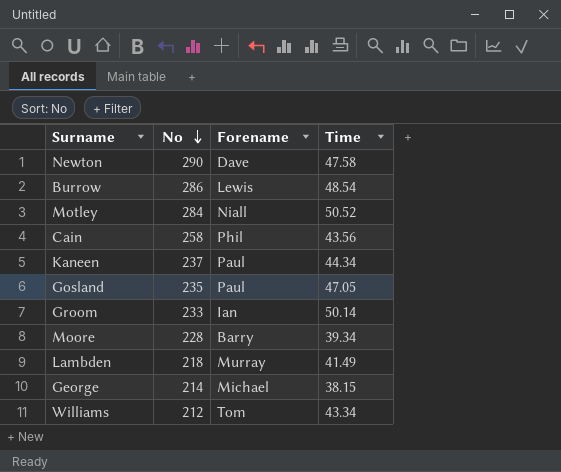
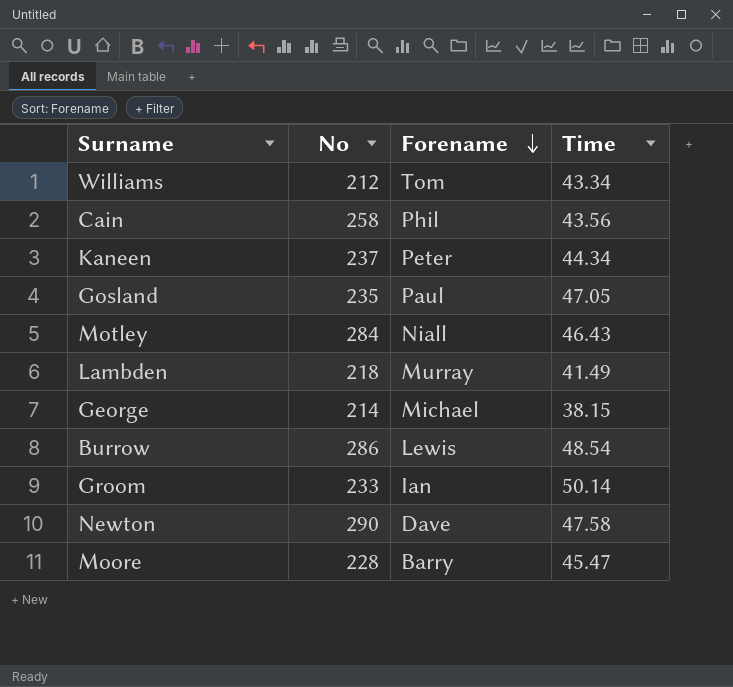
row order: No descending -> Forename descending
Kaneen | Forename: Paul -> Peter
Motley | Time: 50.52 -> 46.43
Moore | Time: 39.34 -> 45.47

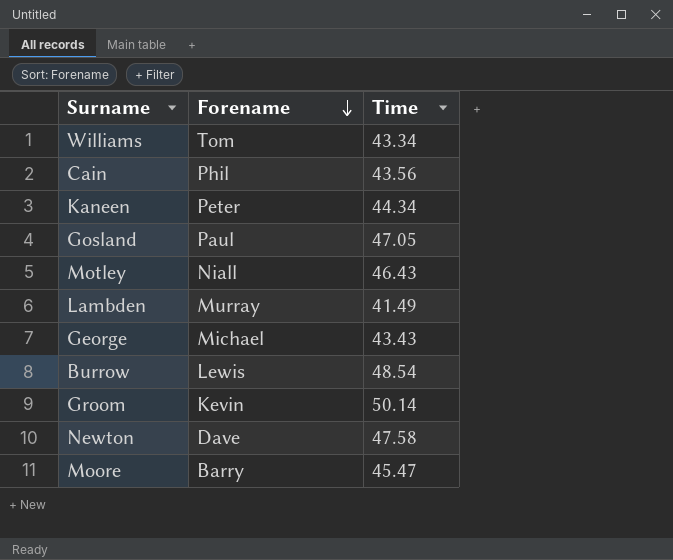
column No | position: 2 -> none
George | Time: 38.15 -> 43.43
Groom | Forename: Ian -> Kevin

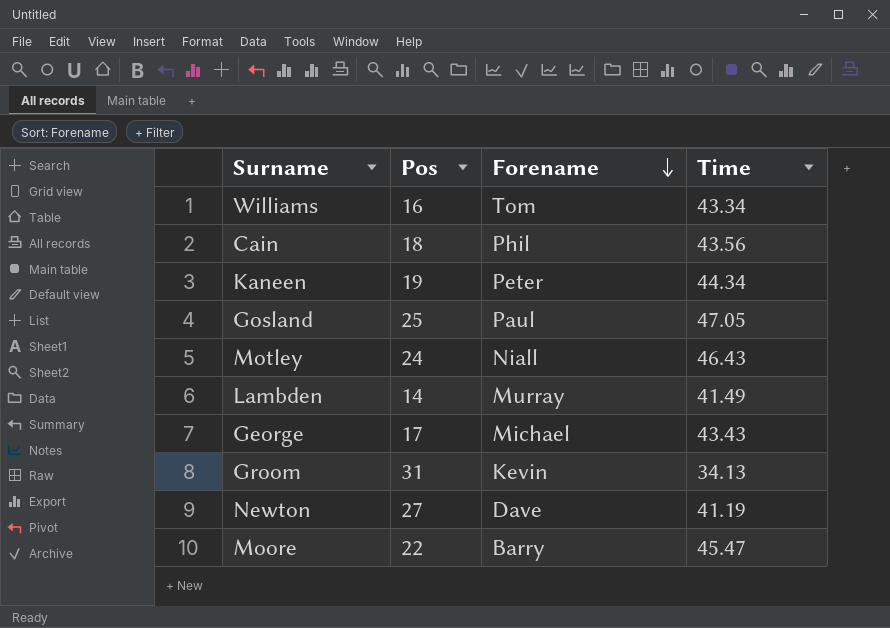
column Pos | position: none -> 2
row Burrow: Lewis | 48.54 -> none
Groom | Time: 50.14 -> 34.13
Newton | Time: 47.58 -> 41.19

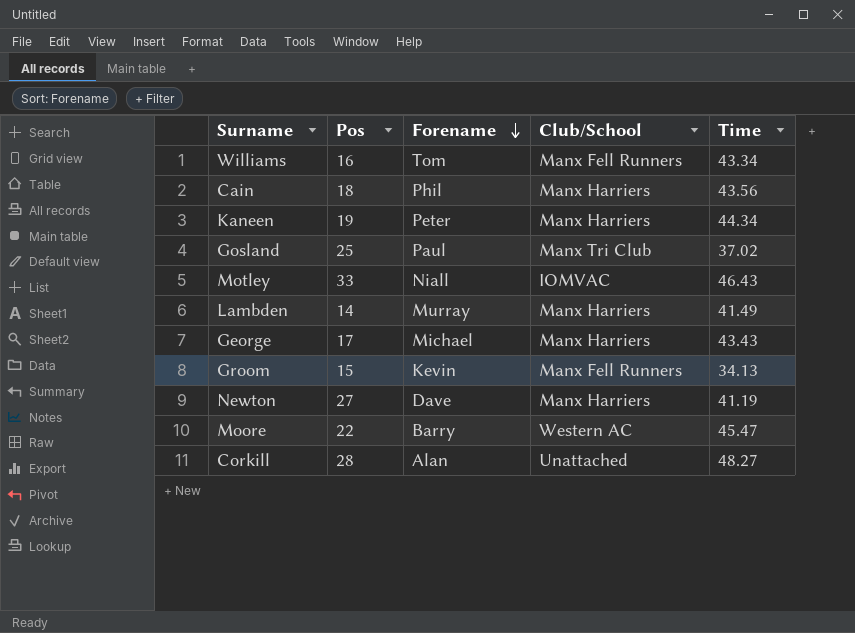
column Club/School | position: none -> 4
Gosland | Time: 47.05 -> 37.02
Motley | Pos: 24 -> 33
Groom | Pos: 31 -> 15
row Corkill: none -> 28 | Alan | Unattached | 48.27

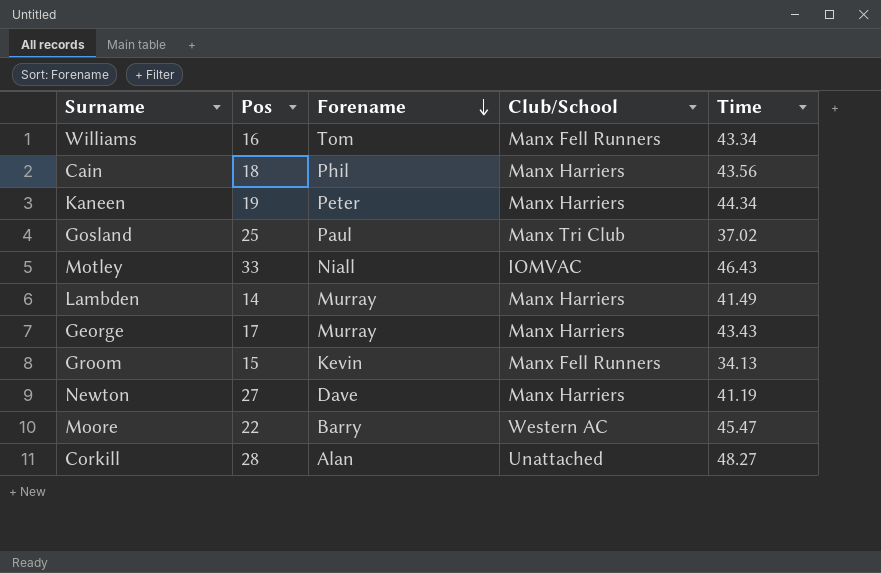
George | Forename: Michael -> Murray

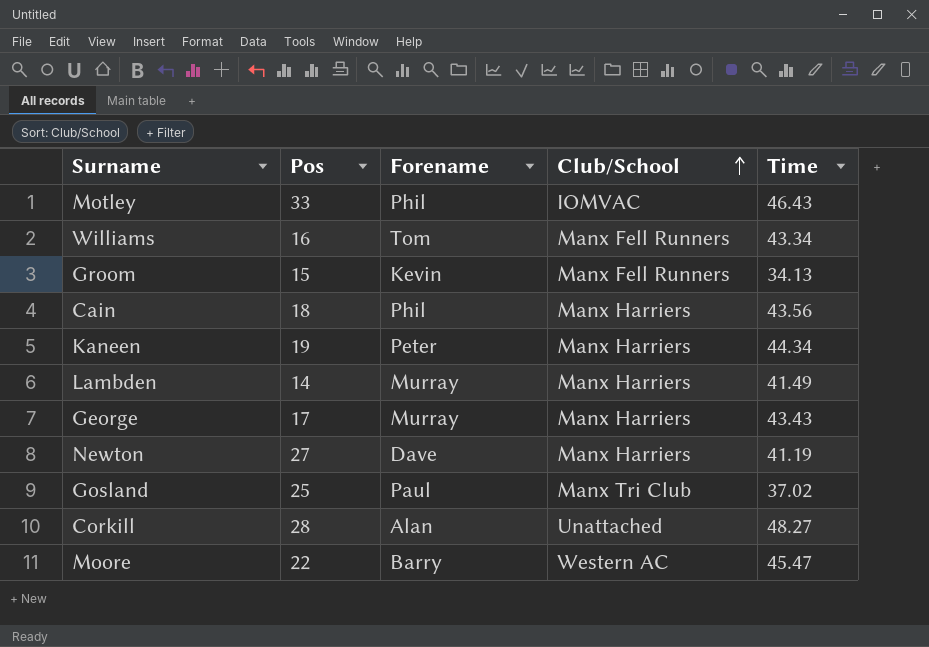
row order: Forename descending -> Club/School ascending
Motley | Forename: Niall -> Phil

